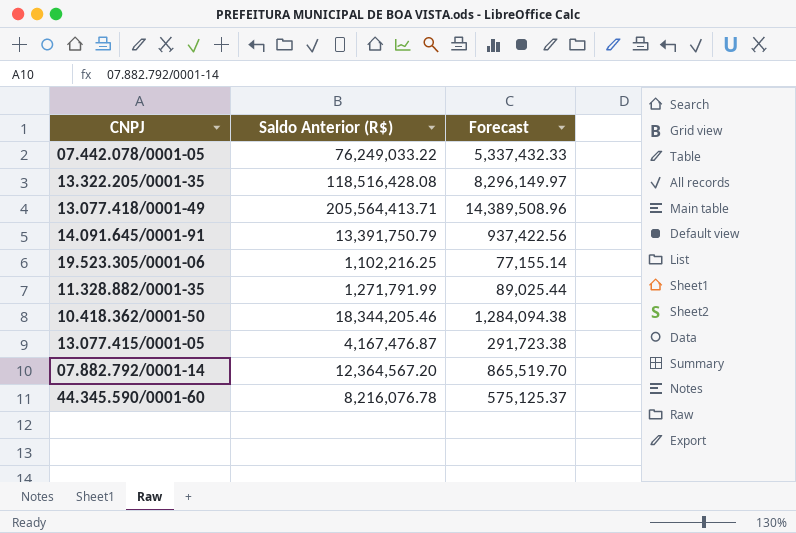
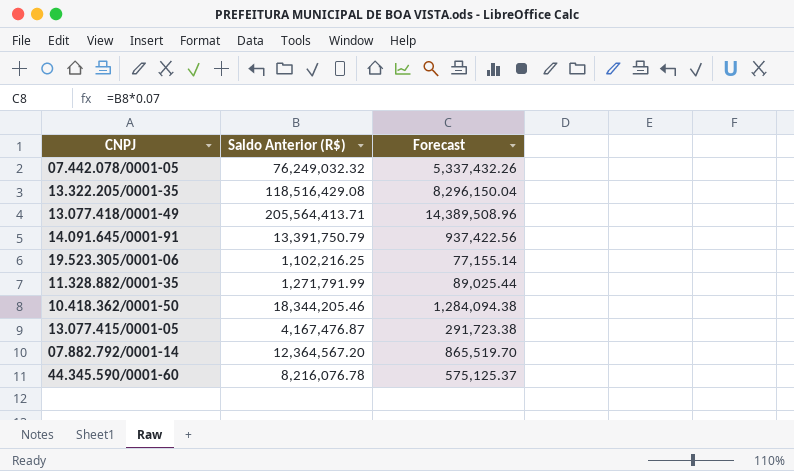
07.442.078/0001-05 | Saldo Anterior (R$): 76,249,033.22 -> 76,249,032.32
07.442.078/0001-05 | Forecast: 5,337,432.33 -> 5,337,432.26
13.322.205/0001-35 | Saldo Anterior (R$): 118,516,428.08 -> 118,516,429.08
13.322.205/0001-35 | Forecast: 8,296,149.97 -> 8,296,150.04

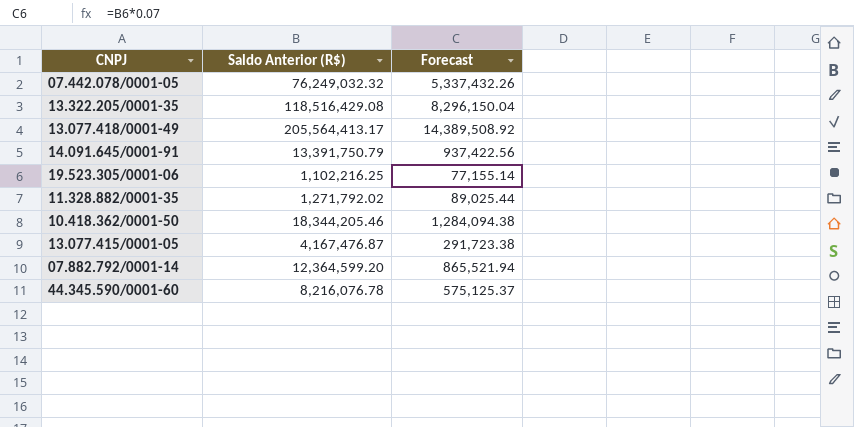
13.077.418/0001-49 | Saldo Anterior (R$): 205,564,413.71 -> 205,564,413.17
13.077.418/0001-49 | Forecast: 14,389,508.96 -> 14,389,508.92
11.328.882/0001-35 | Saldo Anterior (R$): 1,271,791.99 -> 1,271,792.02
07.882.792/0001-14 | Saldo Anterior (R$): 12,364,567.20 -> 12,364,599.20
07.882.792/0001-14 | Forecast: 865,519.70 -> 865,521.94

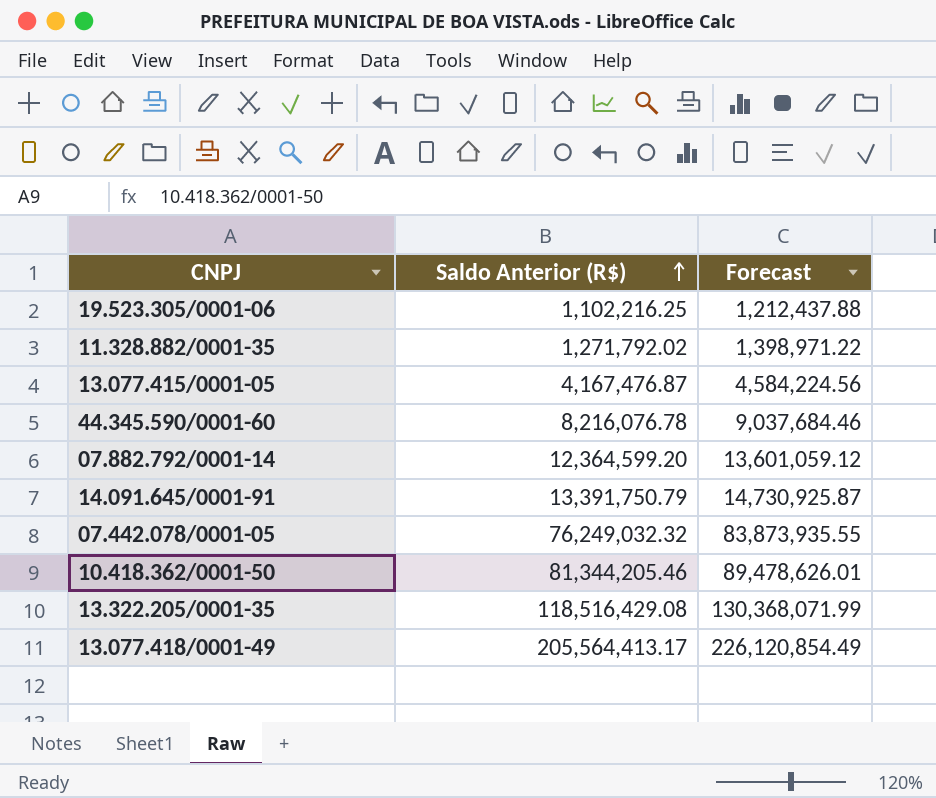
row order: none -> Saldo Anterior (R$) ascending
column Forecast | formula: [Saldo Anterior (R$)] * 0.07 -> [Saldo Anterior (R$)] * 1.1
10.418.362/0001-50 | Saldo Anterior (R$): 18,344,205.46 -> 81,344,205.46

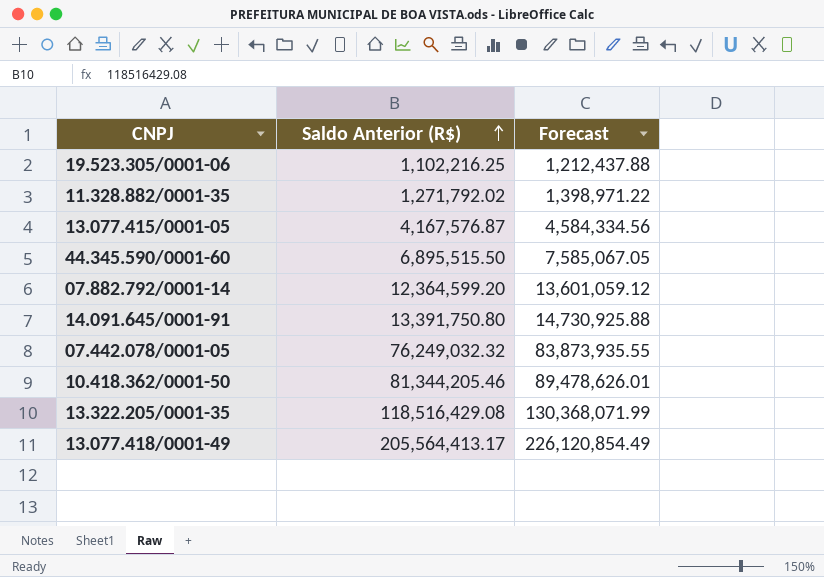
13.077.415/0001-05 | Saldo Anterior (R$): 4,167,476.87 -> 4,167,576.87
13.077.415/0001-05 | Forecast: 4,584,224.56 -> 4,584,334.56
44.345.590/0001-60 | Saldo Anterior (R$): 8,216,076.78 -> 6,895,515.50
44.345.590/0001-60 | Forecast: 9,037,684.46 -> 7,585,067.05
14.091.645/0001-91 | Saldo Anterior (R$): 13,391,750.79 -> 13,391,750.80
14.091.645/0001-91 | Forecast: 14,730,925.87 -> 14,730,925.88

